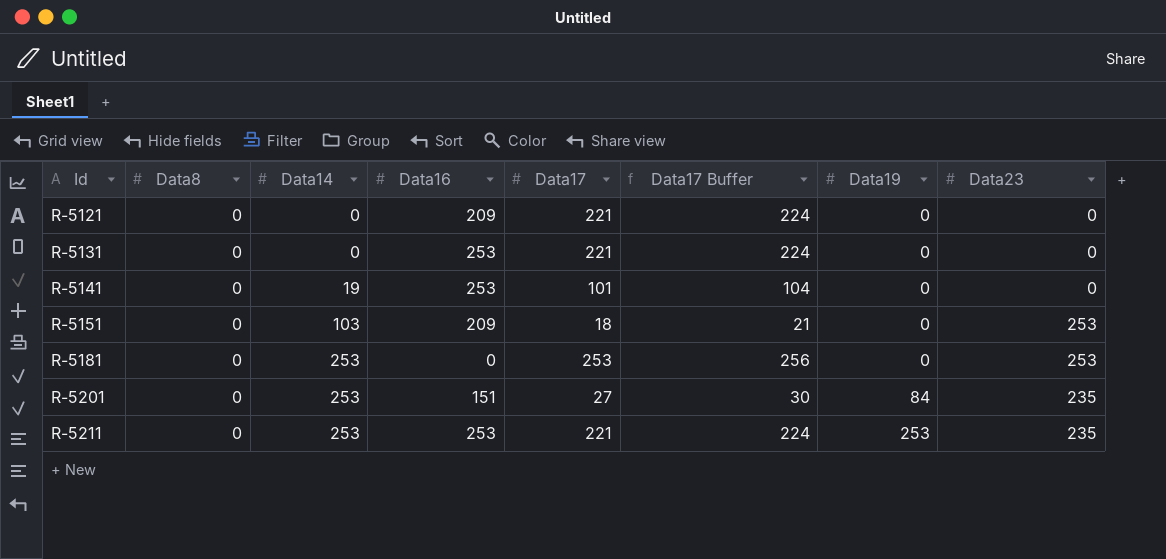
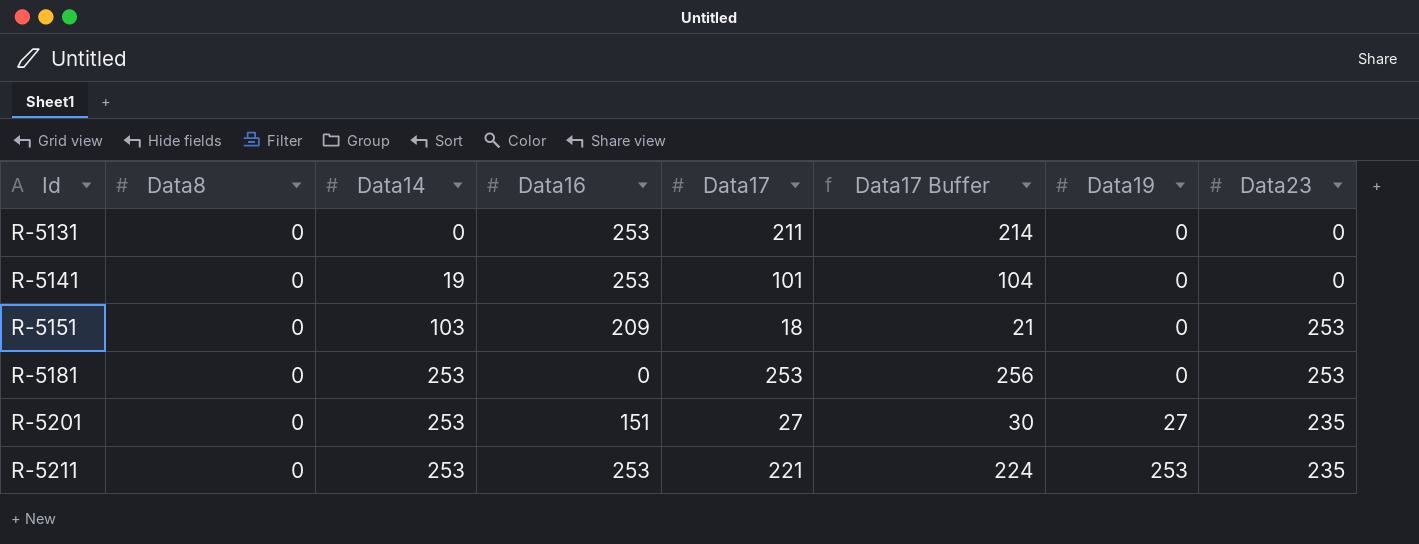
row R-5121: 0 | 0 | 209 | 221 | 224 | 0 | 0 -> none
R-5131 | Data17: 221 -> 211
R-5131 | Data17 Buffer: 224 -> 214
R-5201 | Data19: 84 -> 27

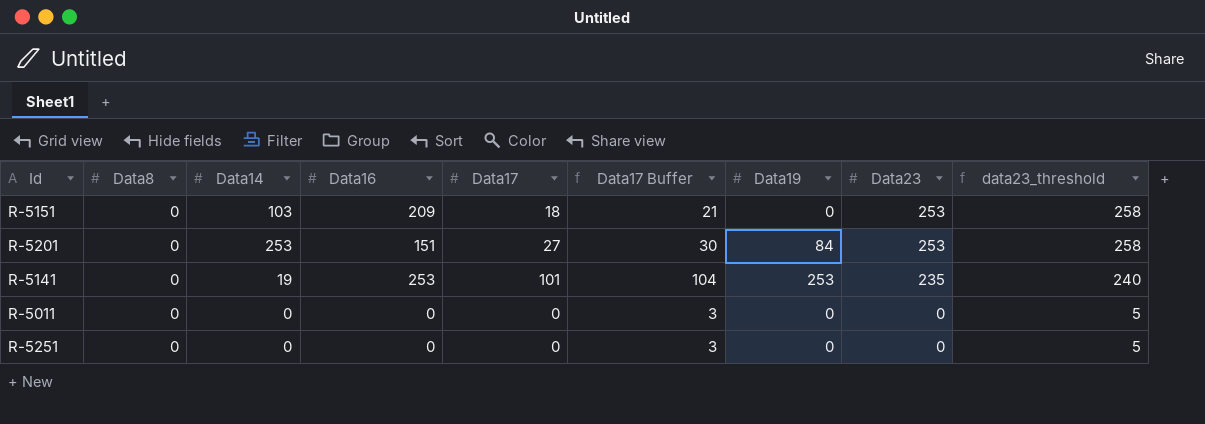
row order: Id ascending -> Data23 descending
column data23_threshold | formula: none -> [Data23] + 5
row R-5131: 0 | 0 | 253 | 211 | 214 | 0 | 0 -> none
row R-5181: 0 | 253 | 0 | 253 | 256 | 0 | 253 -> none
row R-5211: 0 | 253 | 253 | 221 | 224 | 253 | 235 -> none
R-5201 | Data19: 27 -> 84
R-5201 | Data23: 235 -> 253
R-5141 | Data19: 0 -> 253
R-5141 | Data23: 0 -> 235
row R-5011: none -> 0 | 0 | 0 | 0 | 3 | 0 | 0 | 5
row R-5251: none -> 0 | 0 | 0 | 0 | 3 | 0 | 0 | 5

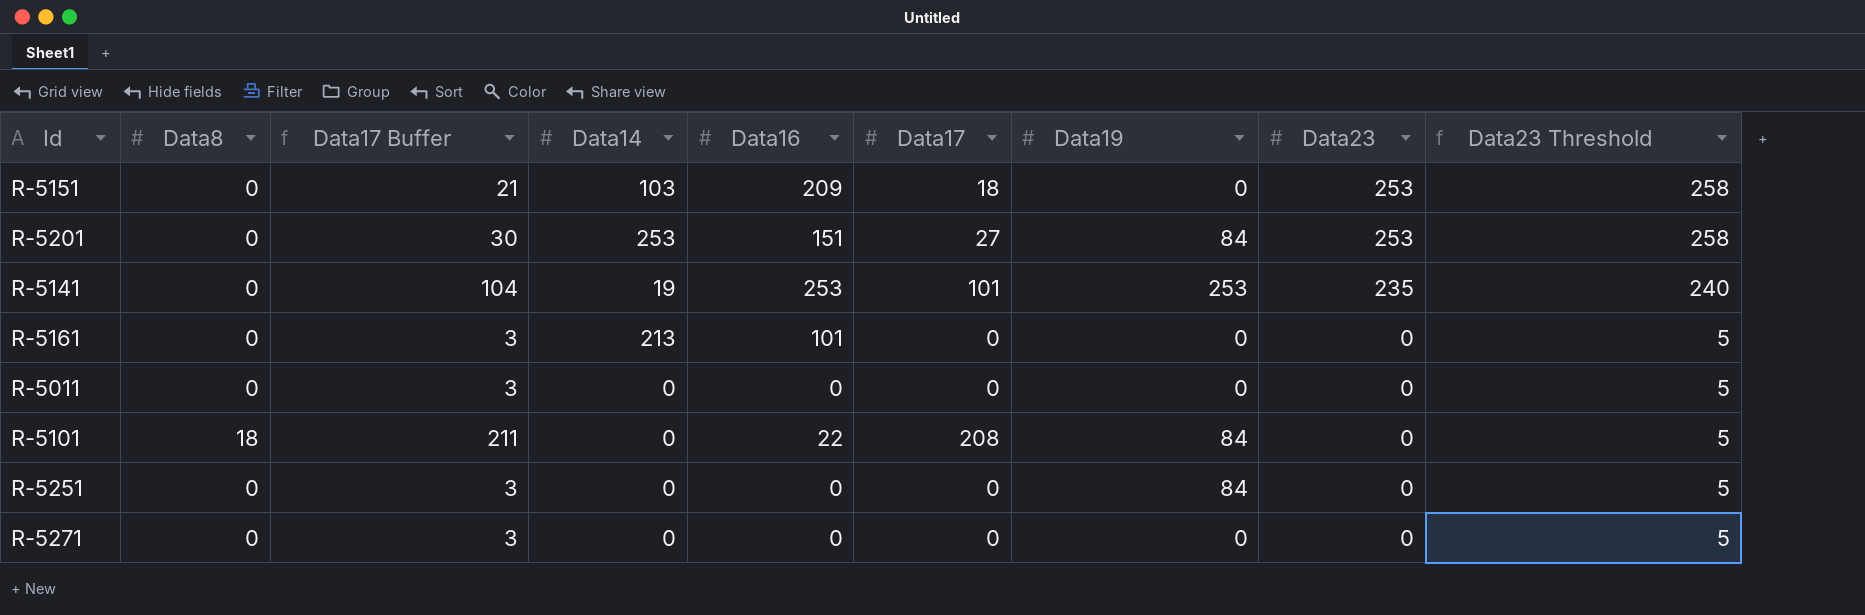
column Data17 Buffer | position: 6 -> 3
column name: data23_threshold -> Data23 Threshold
row R-5161: none -> 0 | 3 | 213 | 101 | 0 | 0 | 0 | 5
row R-5101: none -> 18 | 211 | 0 | 22 | 208 | 84 | 0 | 5
R-5251 | Data19: 0 -> 84
row R-5271: none -> 0 | 3 | 0 | 0 | 0 | 0 | 0 | 5

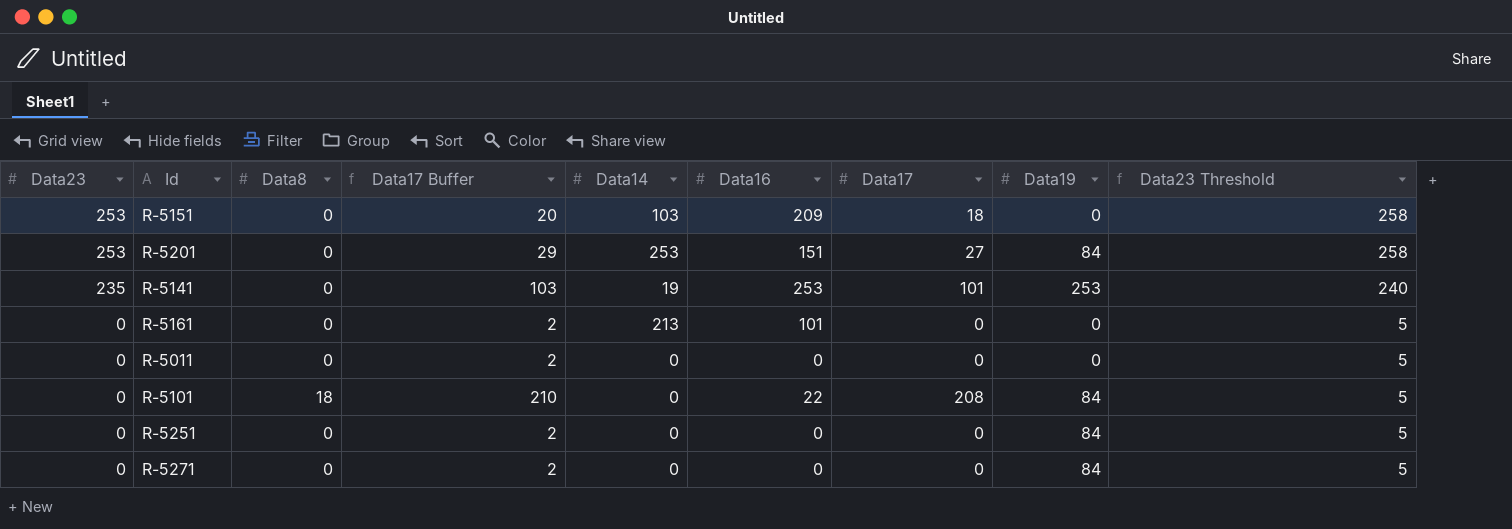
column Data23 | position: 8 -> 1
column Data17 Buffer | formula: [Data17] + 3 -> [Data17] + 2
R-5271 | Data19: 0 -> 84

